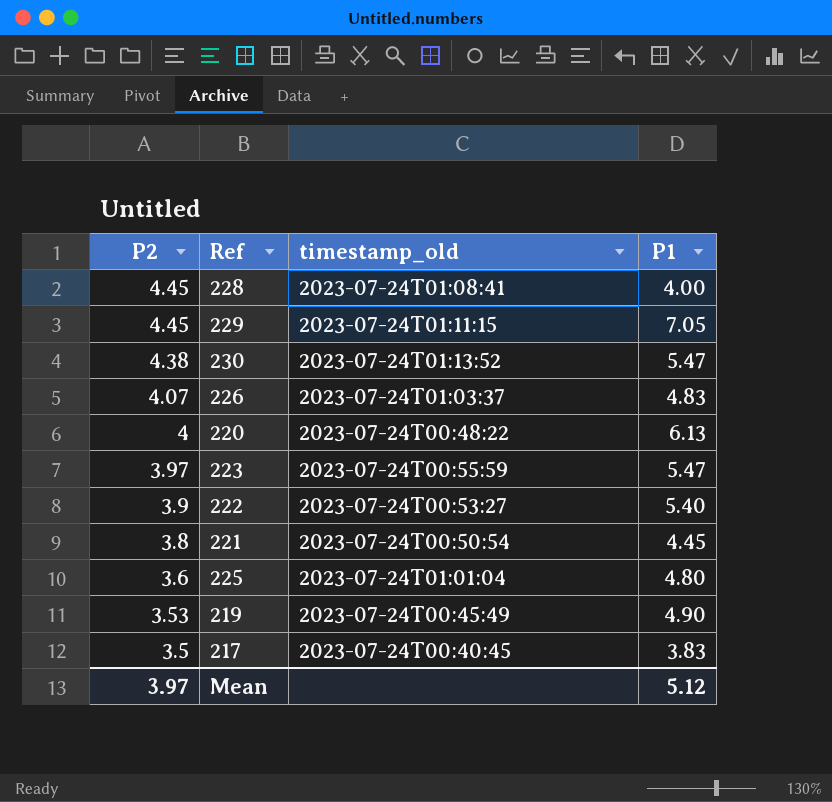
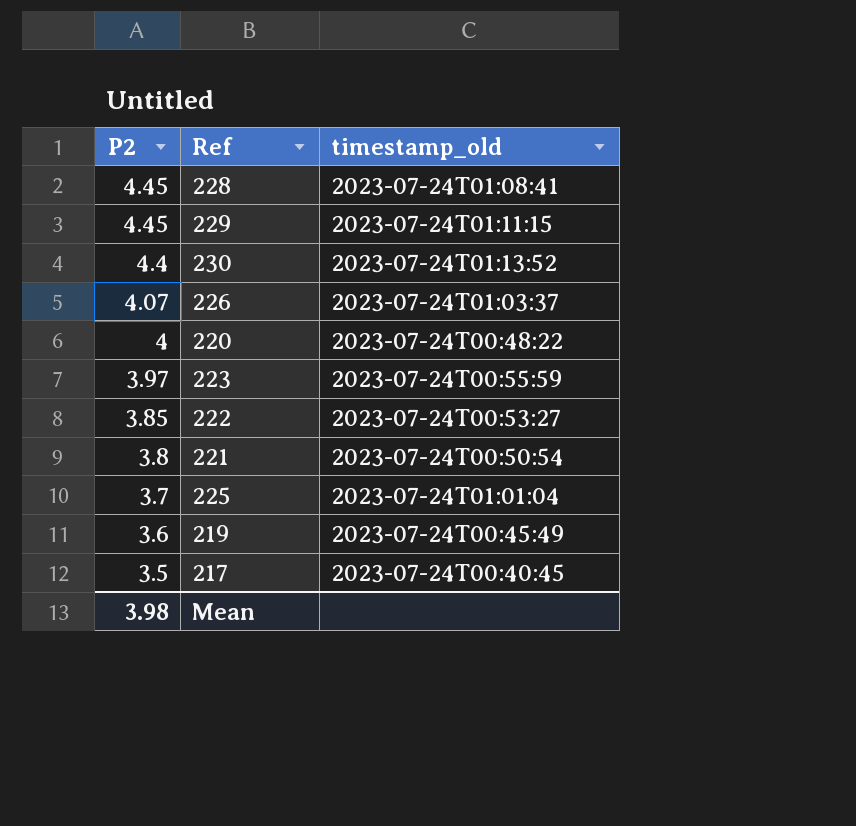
column P1 | position: 4 -> none
230 | P2: 4.38 -> 4.4
222 | P2: 3.9 -> 3.85
225 | P2: 3.6 -> 3.7
219 | P2: 3.53 -> 3.6
Mean | P2: 3.97 -> 3.98

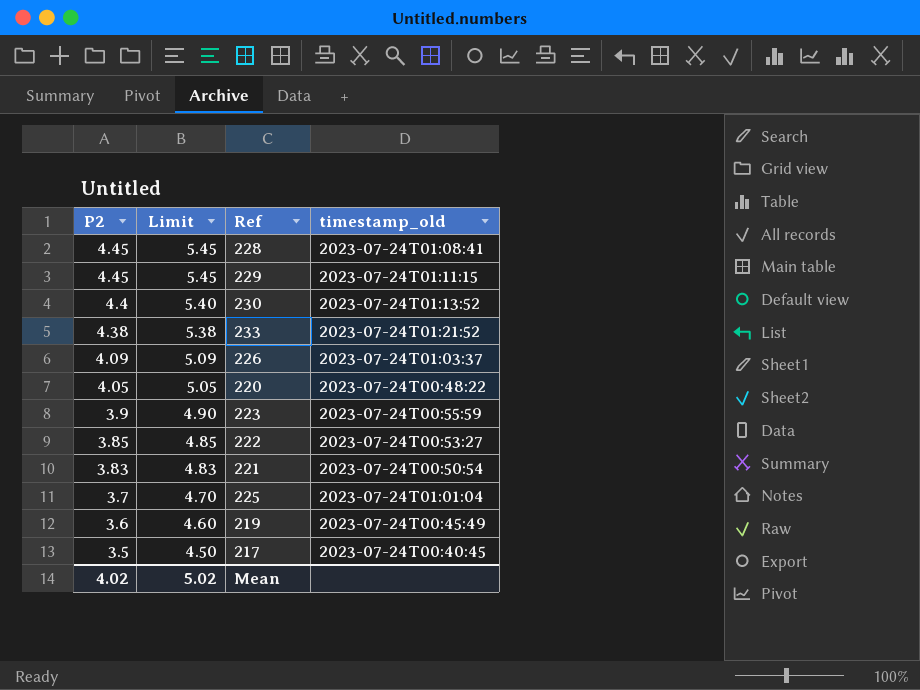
column Limit | formula: none -> [P2] + 1
row 233: none -> 4.38 | 5.38 | 2023-07-24T01:21:52
226 | P2: 4.07 -> 4.09
220 | P2: 4 -> 4.05
223 | P2: 3.97 -> 3.9
221 | P2: 3.8 -> 3.83
Mean | P2: 3.98 -> 4.02

